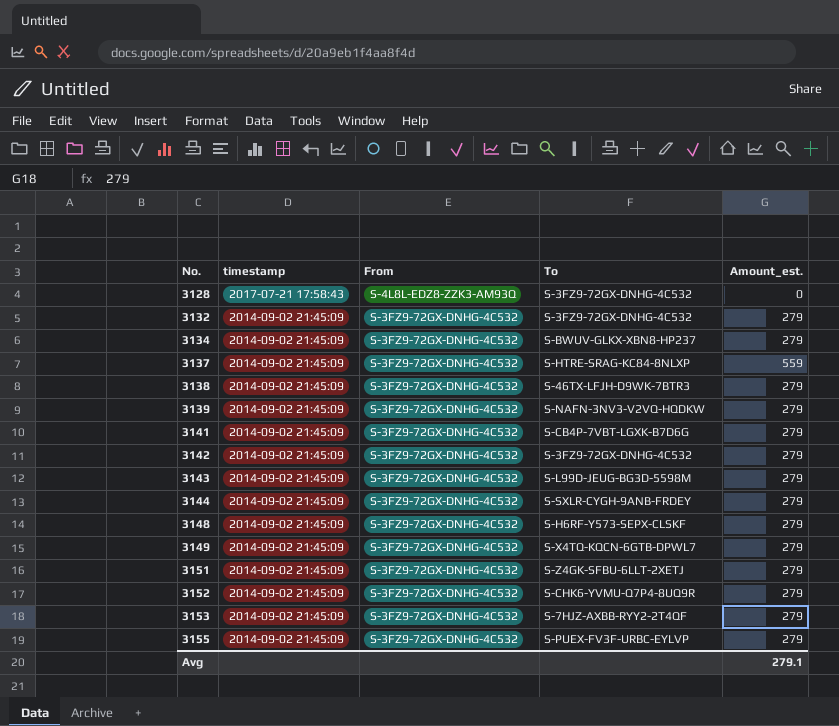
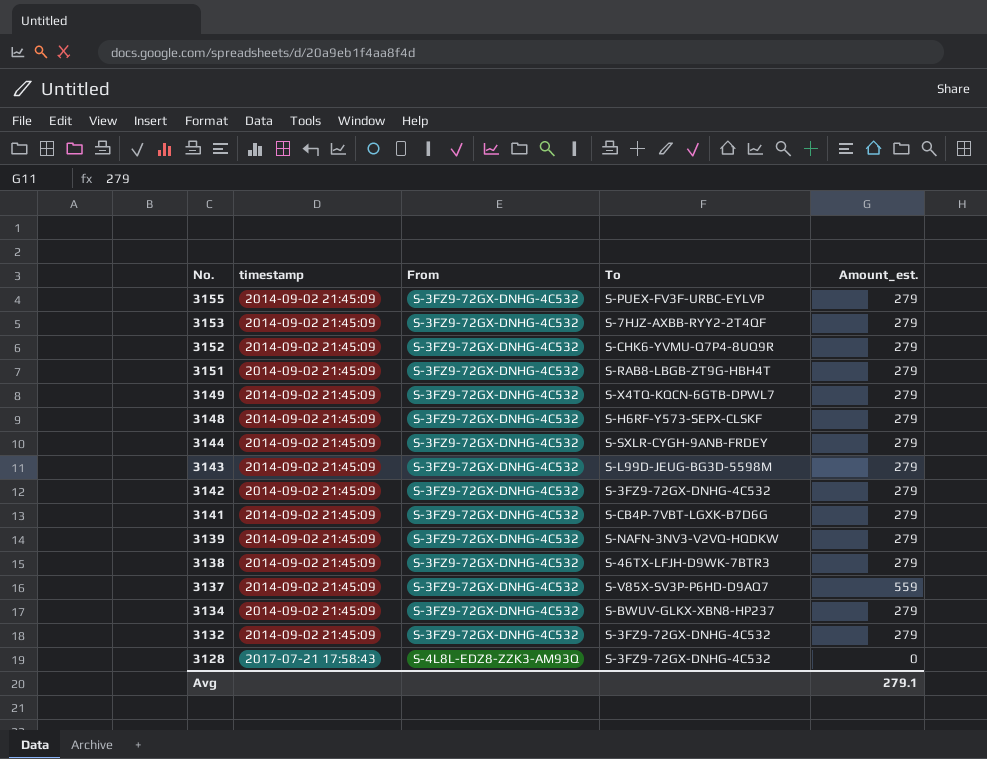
row order: No. ascending -> No. descending
3151 | To: S-Z4GK-SFBU-6LLT-2XETJ -> S-RAB8-LBGB-ZT9G-HBH4T
3137 | To: S-HTRE-SRAG-KC84-8NLXP -> S-V85X-SV3P-P6HD-D9AQ7

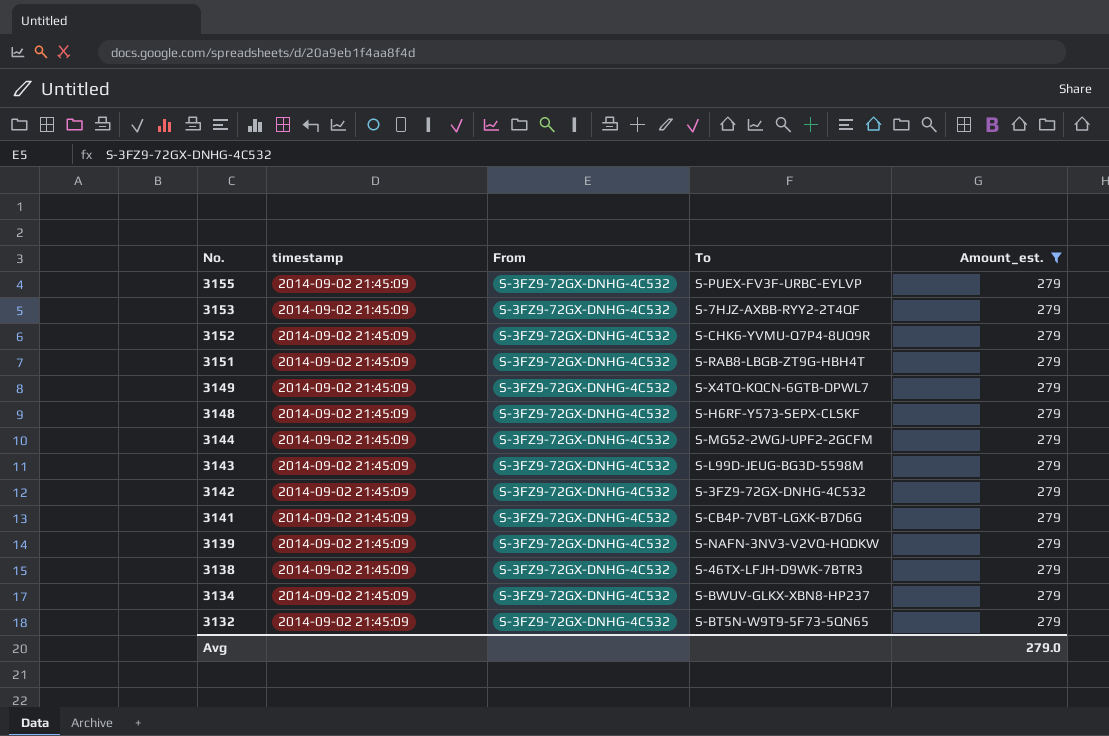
filter: none -> Amount_est. = 279
3144 | To: S-SXLR-CYGH-9ANB-FRDEY -> S-MG52-2WGJ-UPF2-2GCFM
3132 | To: S-3FZ9-72GX-DNHG-4C532 -> S-BT5N-W9T9-5F73-5QN65
Avg | Amount_est.: 279.1 -> 279.0

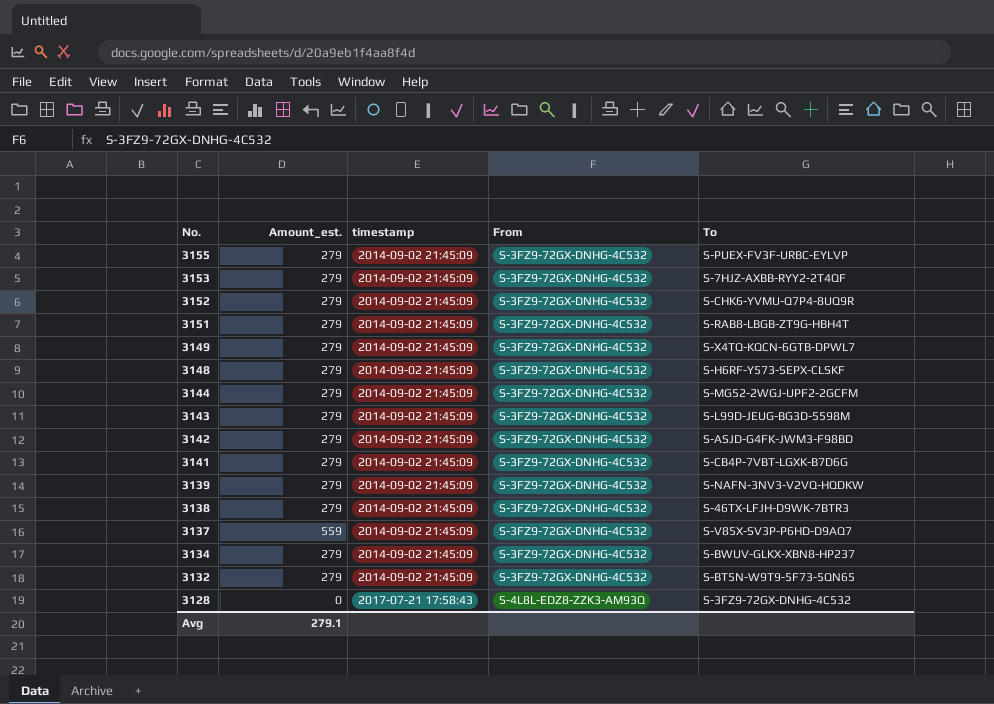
filter: Amount_est. = 279 -> none
column Amount_est. | position: 5 -> 2
3142 | To: S-3FZ9-72GX-DNHG-4C532 -> S-ASJD-G4FK-JWM3-F98BD
Avg | Amount_est.: 279.0 -> 279.1

